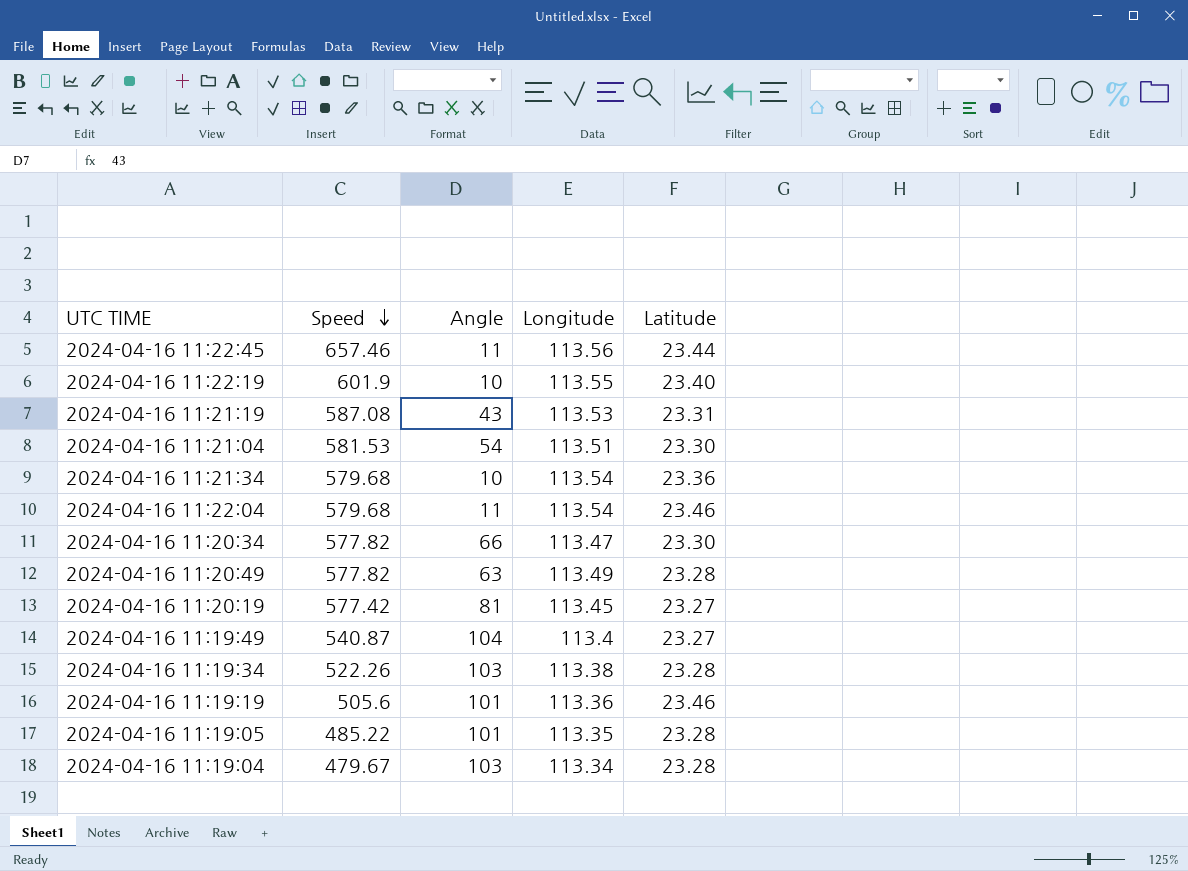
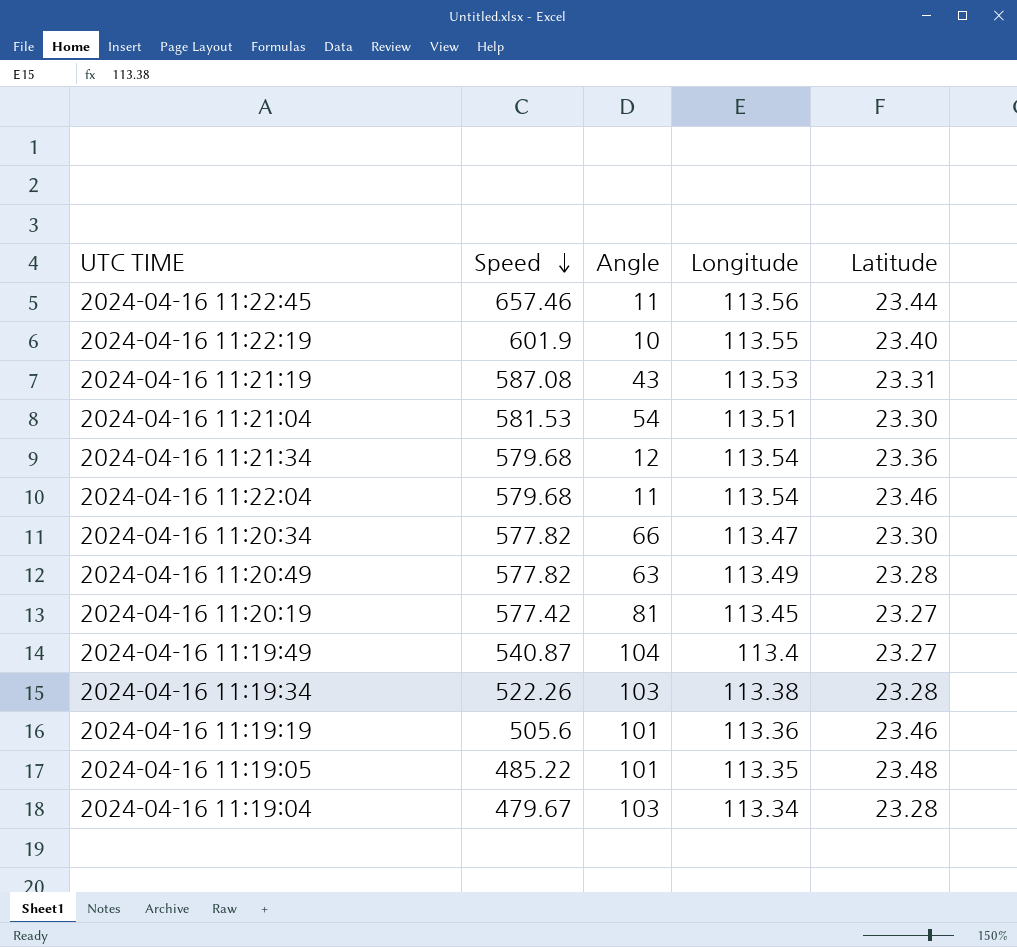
2024-04-16 11:21:34 | Angle: 10 -> 12
2024-04-16 11:19:05 | Latitude: 23.28 -> 23.48

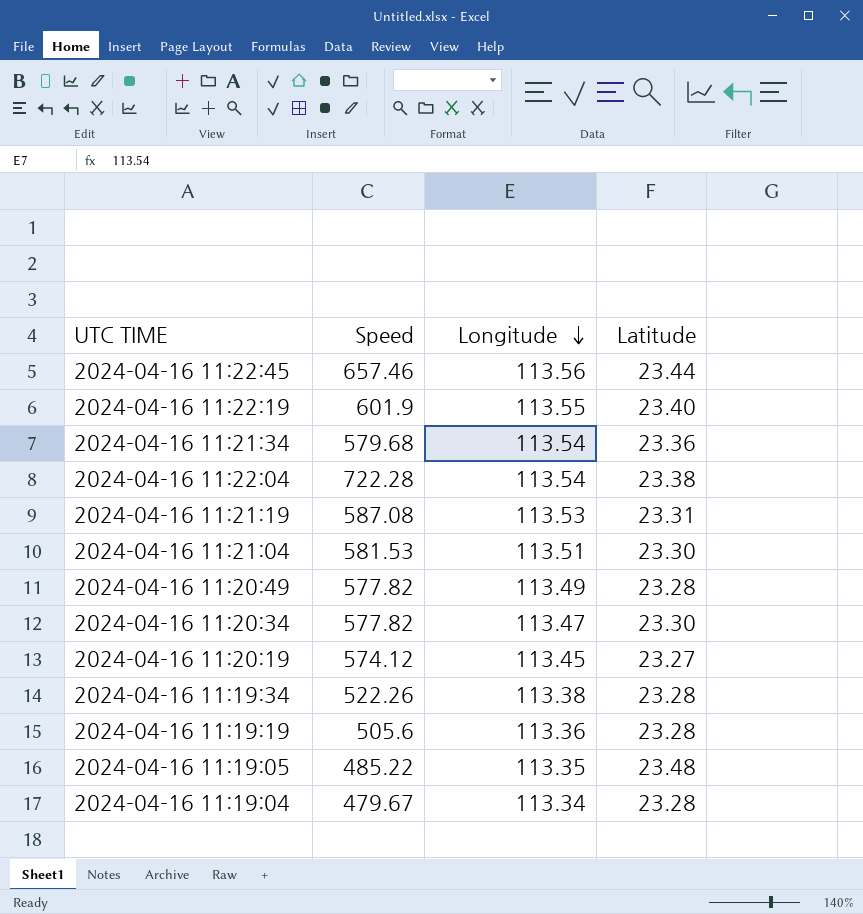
row order: Speed descending -> Longitude descending
column Angle | position: 3 -> none
row 2024-04-16 11:19:49: 540.87 | 104 | 113.4 | 23.27 -> none
2024-04-16 11:22:04 | Speed: 579.68 -> 722.28
2024-04-16 11:22:04 | Latitude: 23.46 -> 23.38
2024-04-16 11:20:19 | Speed: 577.42 -> 574.12
2024-04-16 11:19:19 | Latitude: 23.46 -> 23.28

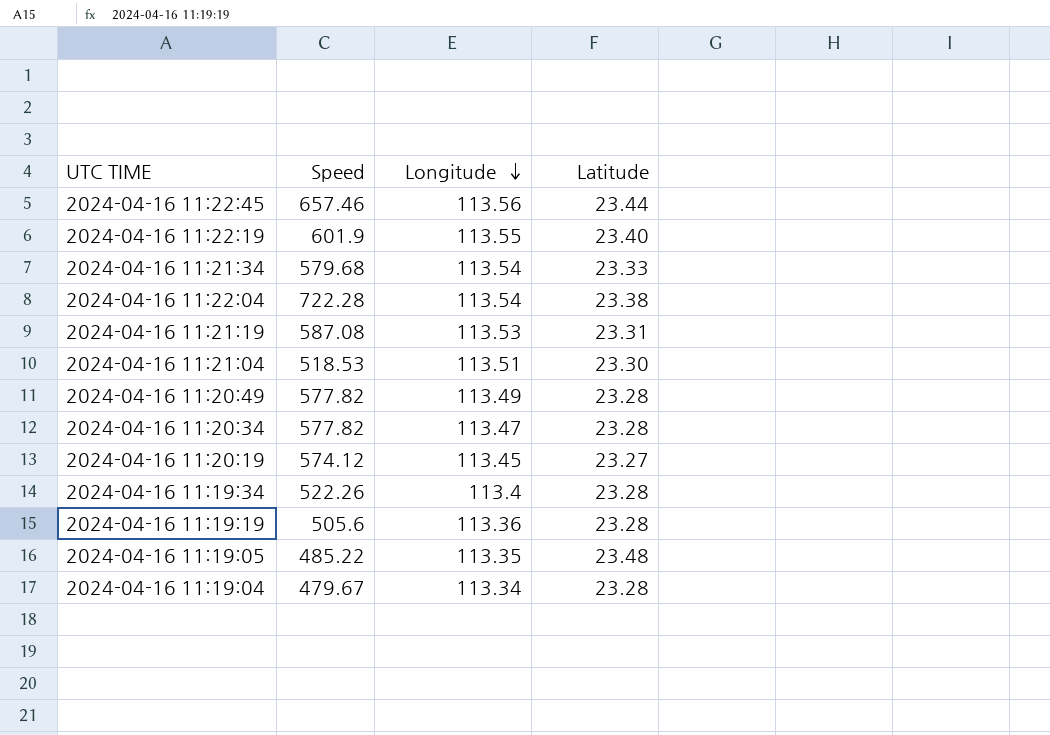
2024-04-16 11:21:34 | Latitude: 23.36 -> 23.33
2024-04-16 11:21:04 | Speed: 581.53 -> 518.53
2024-04-16 11:20:34 | Latitude: 23.30 -> 23.28
2024-04-16 11:19:34 | Longitude: 113.38 -> 113.4

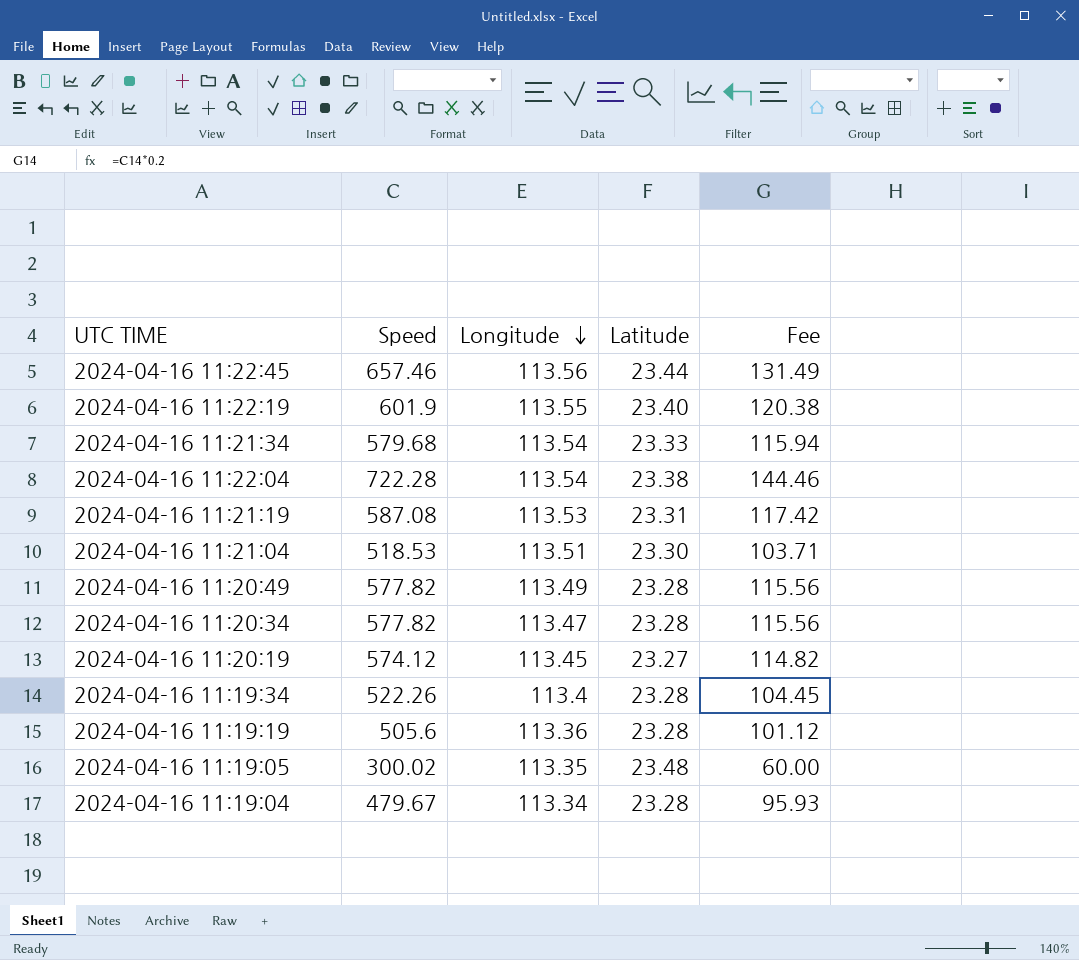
column Fee | formula: none -> [Speed] * 0.2
2024-04-16 11:19:05 | Speed: 485.22 -> 300.02

